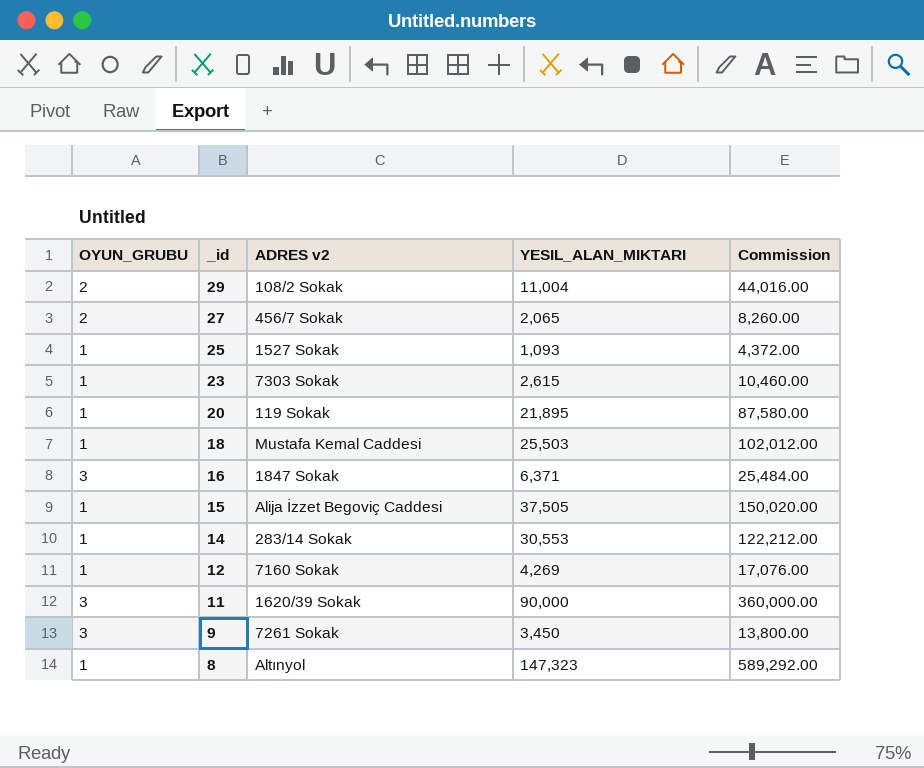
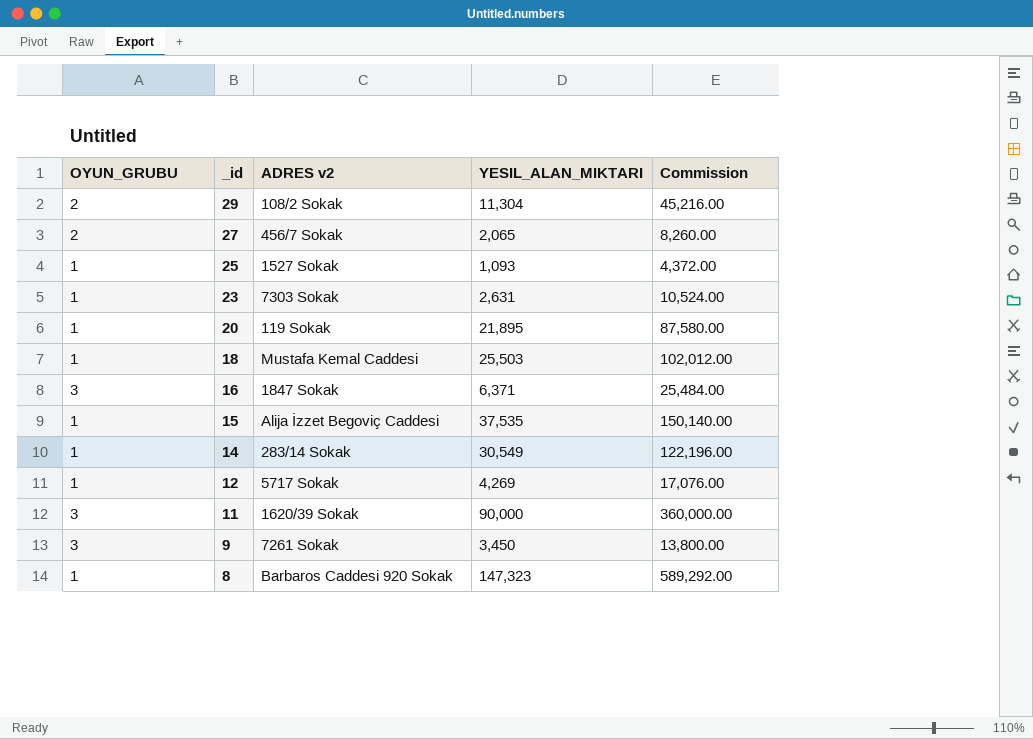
29 | YESIL_ALAN_MIKTARI: 11,004 -> 11,304
29 | Commission: 44,016.00 -> 45,216.00
23 | YESIL_ALAN_MIKTARI: 2,615 -> 2,631
23 | Commission: 10,460.00 -> 10,524.00
15 | YESIL_ALAN_MIKTARI: 37,505 -> 37,535
15 | Commission: 150,020.00 -> 150,140.00
14 | YESIL_ALAN_MIKTARI: 30,553 -> 30,549
14 | Commission: 122,212.00 -> 122,196.00
12 | ADRES v2: 7160 Sokak -> 5717 Sokak
8 | ADRES v2: Altınyol -> Barbaros Caddesi 920 Sokak

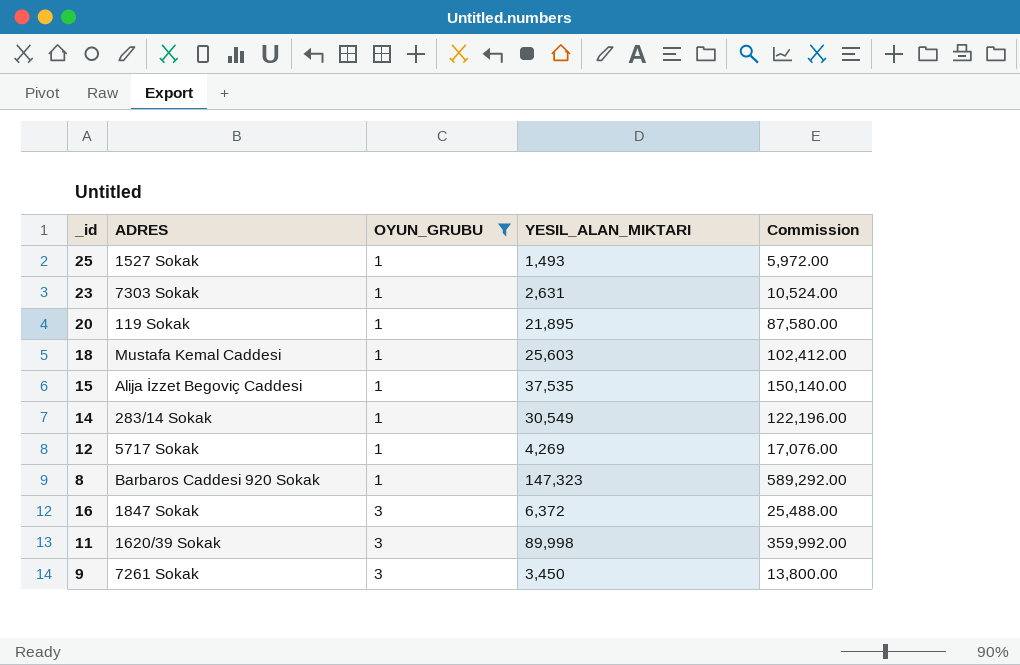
filter: none -> OYUN_GRUBU != 2
row order: _id descending -> OYUN_GRUBU ascending
column name: ADRES v2 -> ADRES
column OYUN_GRUBU | position: 1 -> 3
25 | YESIL_ALAN_MIKTARI: 1,093 -> 1,493
25 | Commission: 4,372.00 -> 5,972.00
18 | YESIL_ALAN_MIKTARI: 25,503 -> 25,603
18 | Commission: 102,012.00 -> 102,412.00
16 | YESIL_ALAN_MIKTARI: 6,371 -> 6,372
16 | Commission: 25,484.00 -> 25,488.00
11 | YESIL_ALAN_MIKTARI: 90,000 -> 89,998
11 | Commission: 360,000.00 -> 359,992.00

